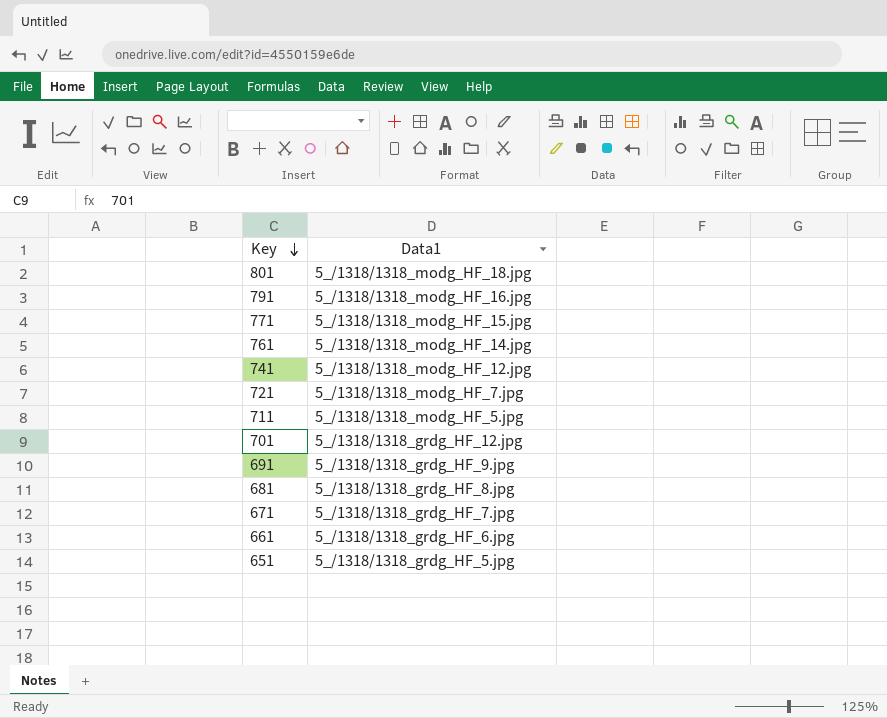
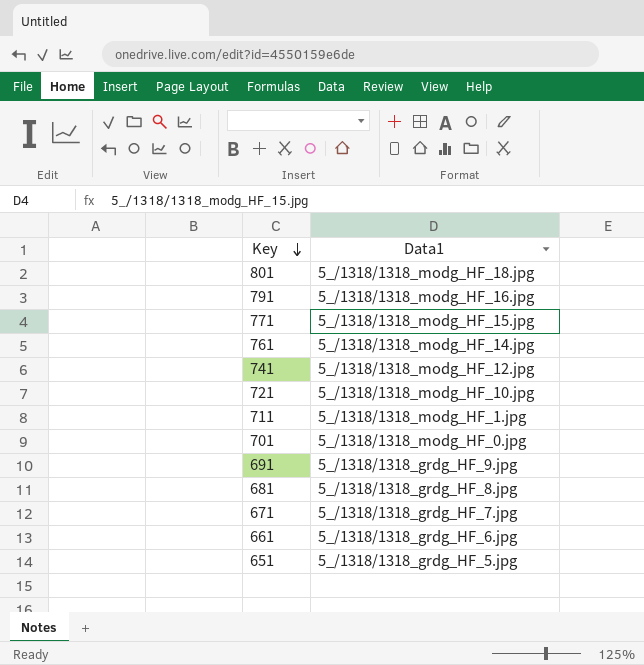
721 | Data1: 5_/1318/1318_modg_HF_7.jpg -> 5_/1318/1318_modg_HF_10.jpg
711 | Data1: 5_/1318/1318_modg_HF_5.jpg -> 5_/1318/1318_modg_HF_1.jpg
701 | Data1: 5_/1318/1318_grdg_HF_12.jpg -> 5_/1318/1318_modg_HF_0.jpg

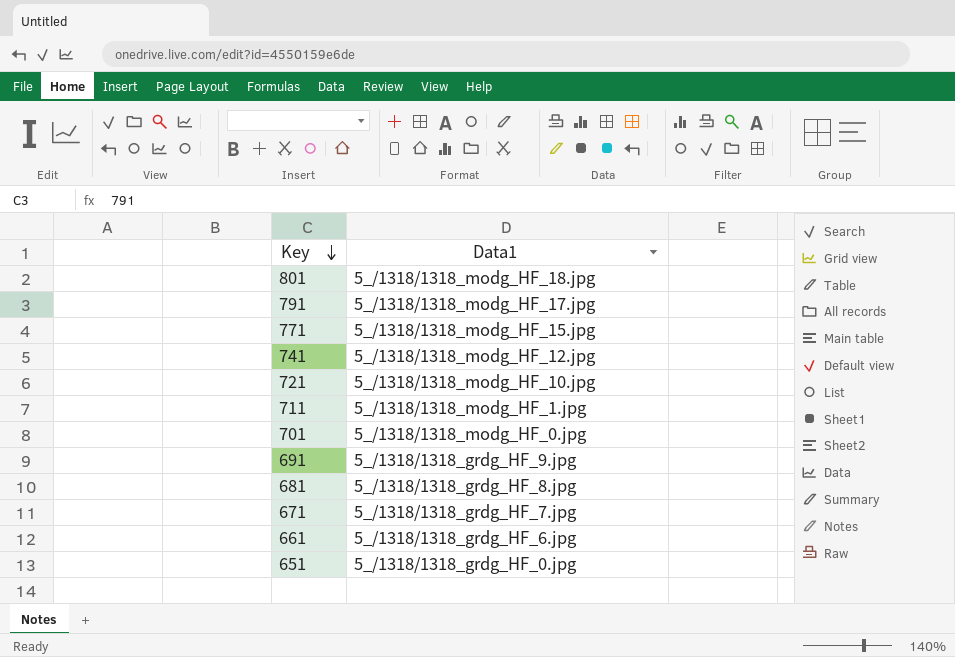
row 761: 5_/1318/1318_modg_HF_14.jpg -> none
791 | Data1: 5_/1318/1318_modg_HF_16.jpg -> 5_/1318/1318_modg_HF_17.jpg
651 | Data1: 5_/1318/1318_grdg_HF_5.jpg -> 5_/1318/1318_grdg_HF_0.jpg

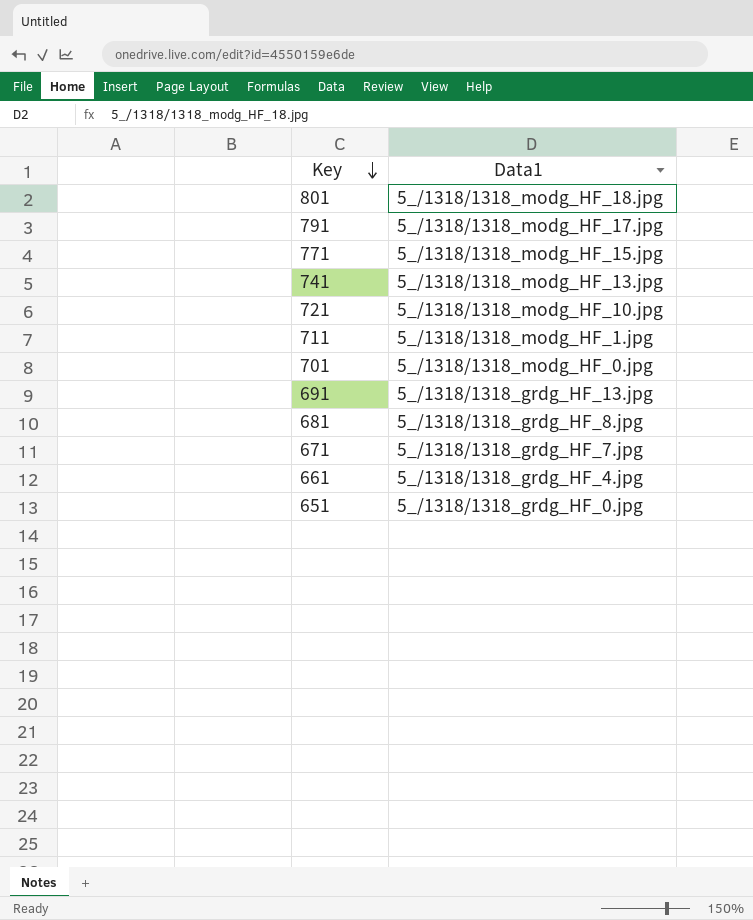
741 | Data1: 5_/1318/1318_modg_HF_12.jpg -> 5_/1318/1318_modg_HF_13.jpg
691 | Data1: 5_/1318/1318_grdg_HF_9.jpg -> 5_/1318/1318_grdg_HF_13.jpg
661 | Data1: 5_/1318/1318_grdg_HF_6.jpg -> 5_/1318/1318_grdg_HF_4.jpg

